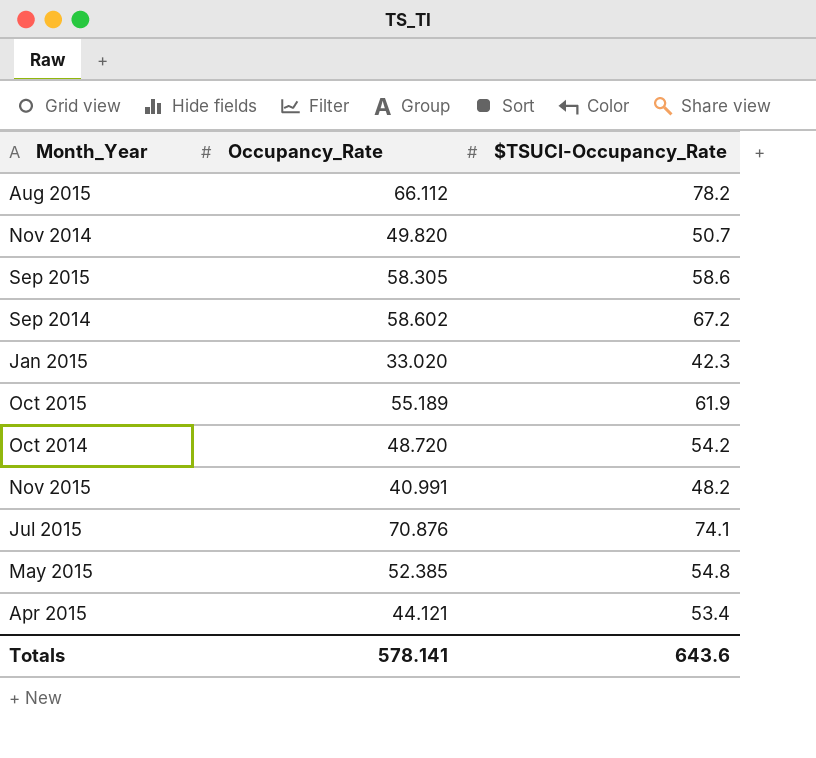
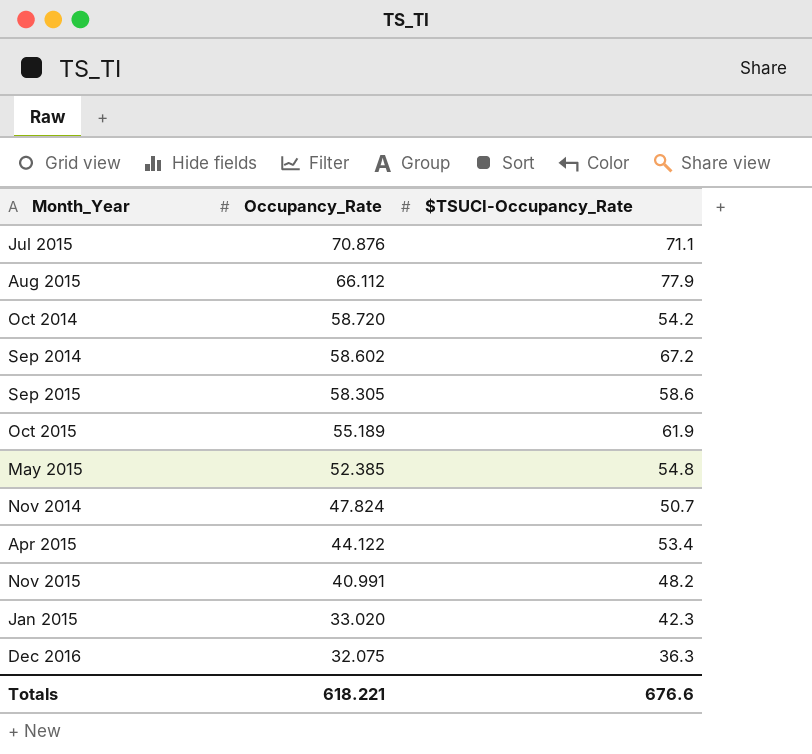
row order: none -> Occupancy_Rate descending
Jul 2015 | $TSUCI-Occupancy_Rate: 74.1 -> 71.1
Aug 2015 | $TSUCI-Occupancy_Rate: 78.2 -> 77.9
Oct 2014 | Occupancy_Rate: 48.720 -> 58.720
Nov 2014 | Occupancy_Rate: 49.820 -> 47.824
Apr 2015 | Occupancy_Rate: 44.121 -> 44.122
row Dec 2016: none -> 32.075 | 36.3
Totals | Occupancy_Rate: 578.141 -> 618.221
Totals | $TSUCI-Occupancy_Rate: 643.6 -> 676.6

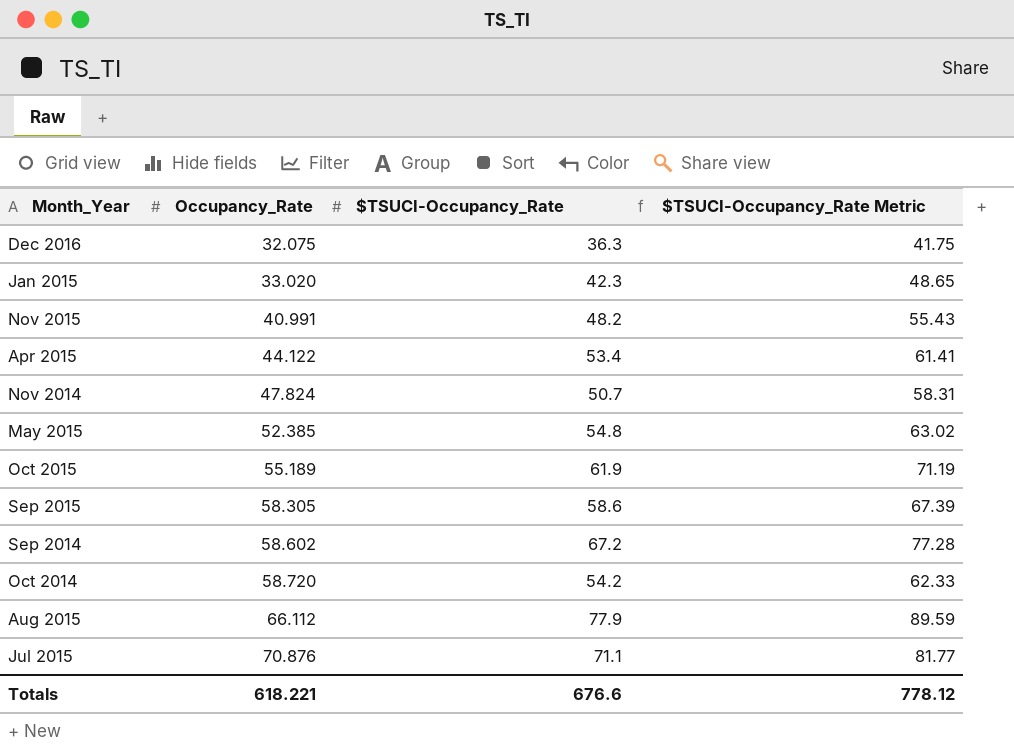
row order: Occupancy_Rate descending -> Occupancy_Rate ascending
column $TSUCI-Occupancy_Rate Metric | formula: none -> [$TSUCI-Occupancy_Rate] * 1.15

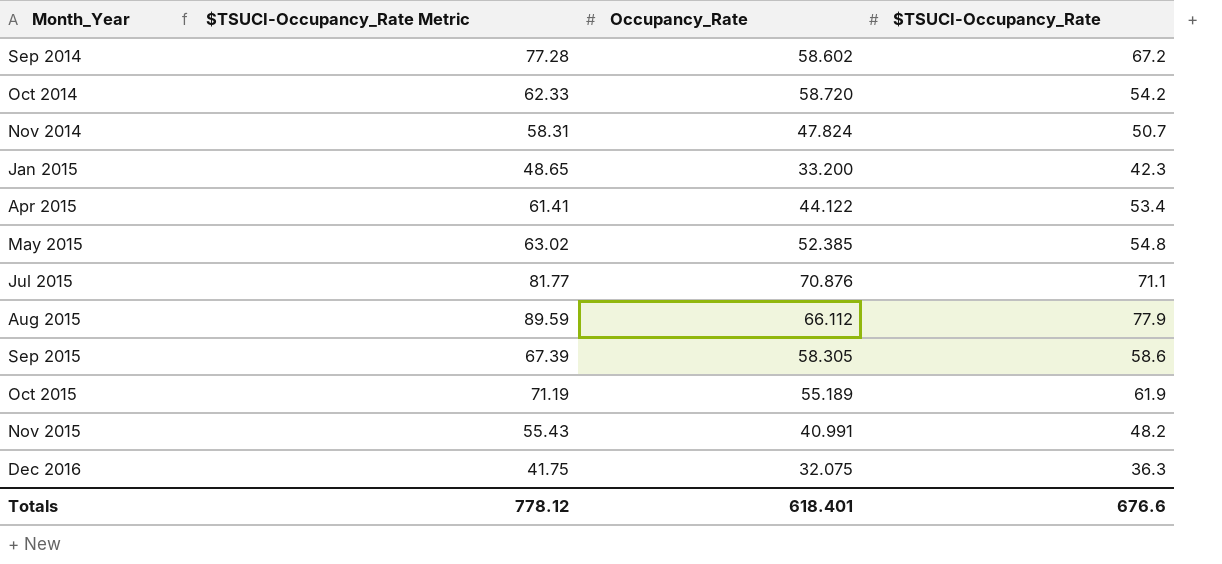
row order: Occupancy_Rate ascending -> Month_Year ascending
column $TSUCI-Occupancy_Rate Metric | position: 4 -> 2
Jan 2015 | Occupancy_Rate: 33.020 -> 33.200
Totals | Occupancy_Rate: 618.221 -> 618.401

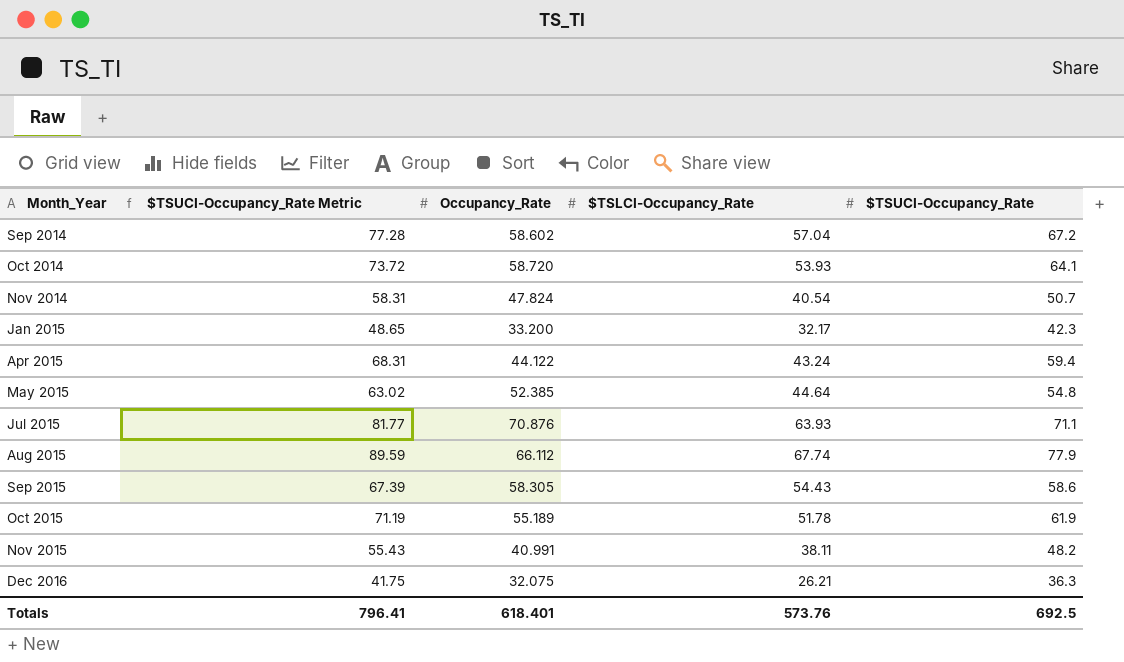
column $TSLCI-Occupancy_Rate | position: none -> 4
Oct 2014 | $TSUCI-Occupancy_Rate Metric: 62.33 -> 73.72
Oct 2014 | $TSUCI-Occupancy_Rate: 54.2 -> 64.1
Apr 2015 | $TSUCI-Occupancy_Rate Metric: 61.41 -> 68.31
Apr 2015 | $TSUCI-Occupancy_Rate: 53.4 -> 59.4
Totals | $TSUCI-Occupancy_Rate Metric: 778.12 -> 796.41
Totals | $TSUCI-Occupancy_Rate: 676.6 -> 692.5

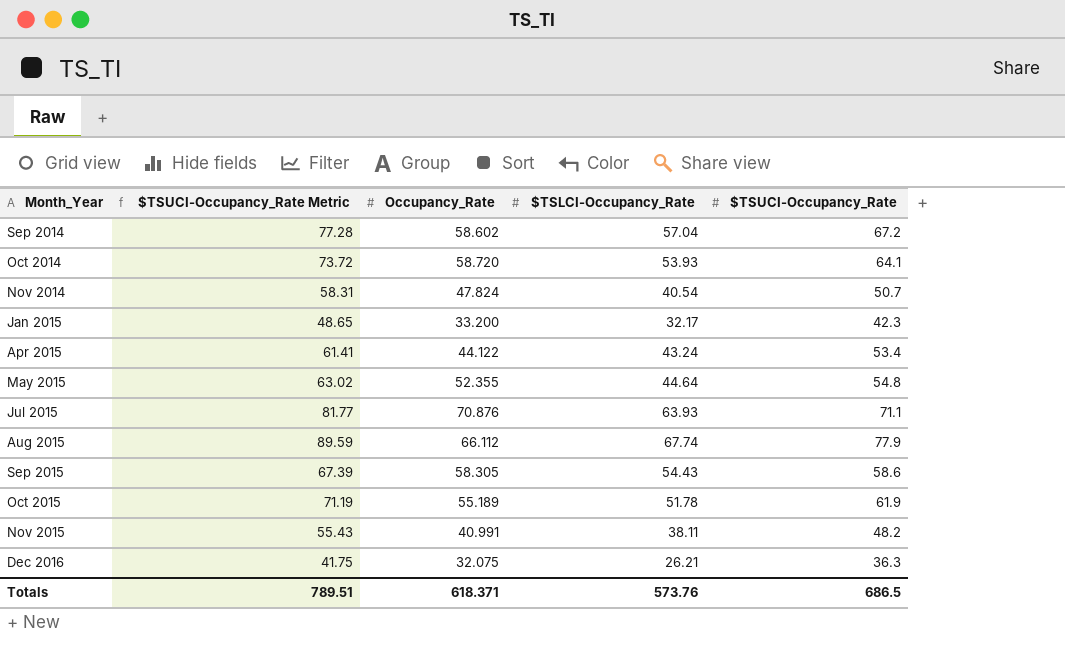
Apr 2015 | $TSUCI-Occupancy_Rate Metric: 68.31 -> 61.41
Apr 2015 | $TSUCI-Occupancy_Rate: 59.4 -> 53.4
May 2015 | Occupancy_Rate: 52.385 -> 52.355
Totals | $TSUCI-Occupancy_Rate Metric: 796.41 -> 789.51
Totals | Occupancy_Rate: 618.401 -> 618.371
Totals | $TSUCI-Occupancy_Rate: 692.5 -> 686.5

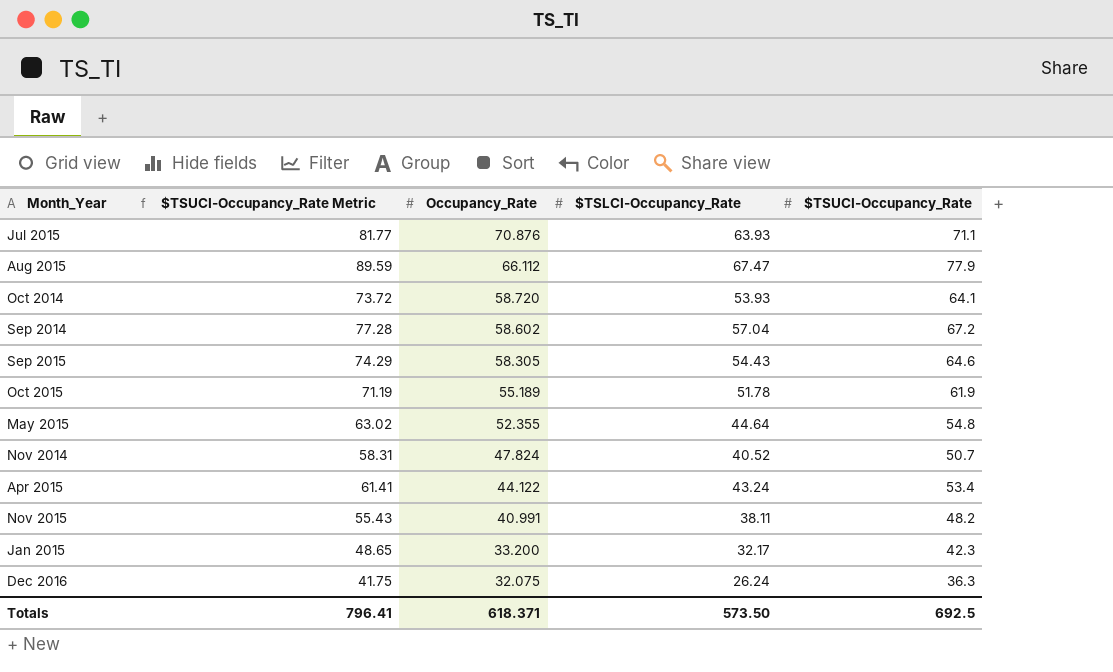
row order: Month_Year ascending -> Occupancy_Rate descending
Aug 2015 | $TSLCI-Occupancy_Rate: 67.74 -> 67.47
Sep 2015 | $TSUCI-Occupancy_Rate Metric: 67.39 -> 74.29
Sep 2015 | $TSUCI-Occupancy_Rate: 58.6 -> 64.6
Nov 2014 | $TSLCI-Occupancy_Rate: 40.54 -> 40.52
Dec 2016 | $TSLCI-Occupancy_Rate: 26.21 -> 26.24
Totals | $TSUCI-Occupancy_Rate Metric: 789.51 -> 796.41
Totals | $TSLCI-Occupancy_Rate: 573.76 -> 573.50
Totals | $TSUCI-Occupancy_Rate: 686.5 -> 692.5

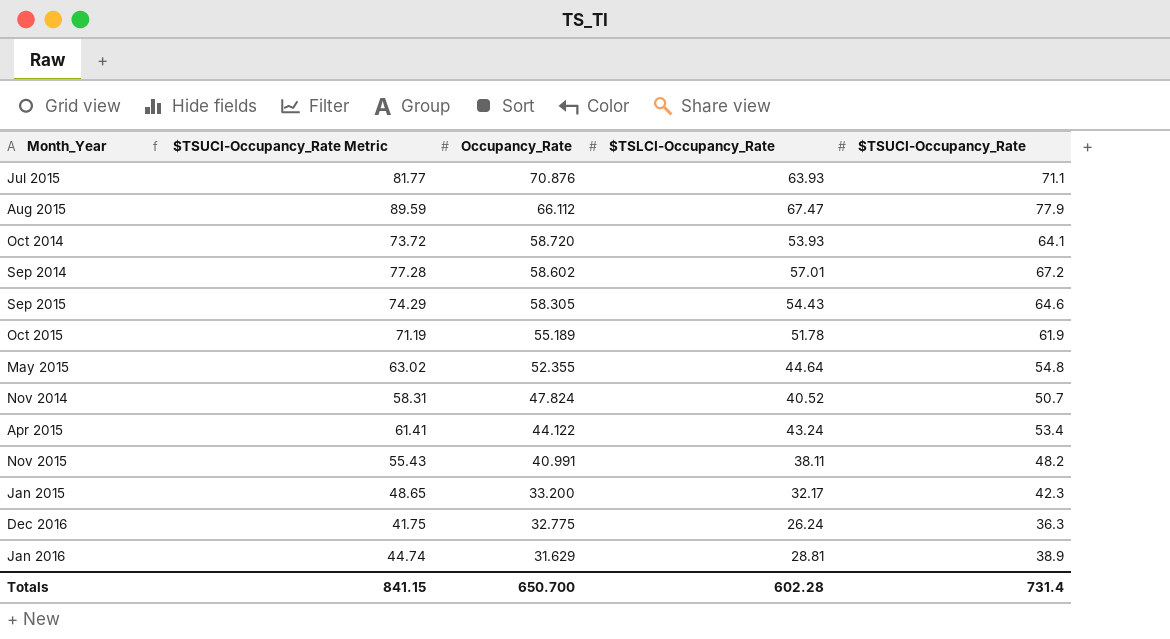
Sep 2014 | $TSLCI-Occupancy_Rate: 57.04 -> 57.01
Dec 2016 | Occupancy_Rate: 32.075 -> 32.775
row Jan 2016: none -> 44.74 | 31.629 | 28.81 | 38.9
Totals | $TSUCI-Occupancy_Rate Metric: 796.41 -> 841.15
Totals | Occupancy_Rate: 618.371 -> 650.700
Totals | $TSLCI-Occupancy_Rate: 573.50 -> 602.28
Totals | $TSUCI-Occupancy_Rate: 692.5 -> 731.4

